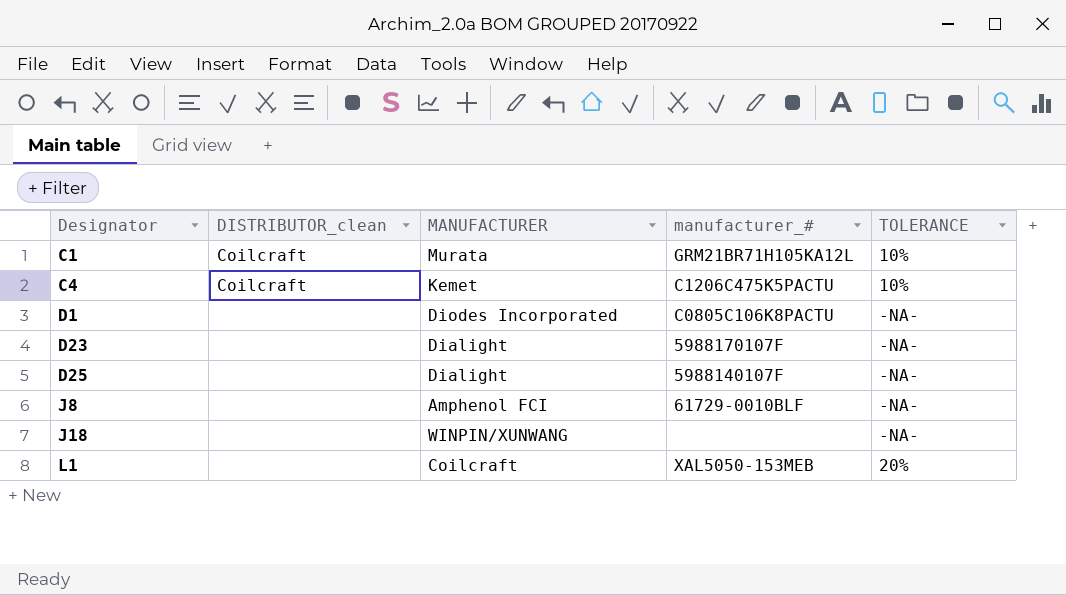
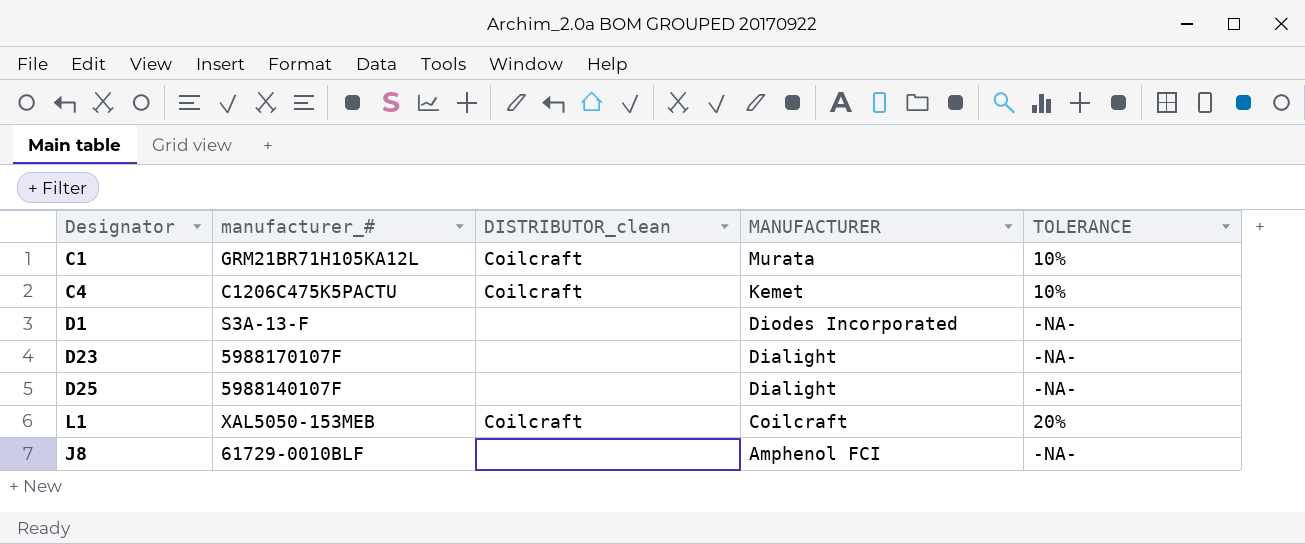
row order: Designator ascending -> MANUFACTURER descending
column manufacturer_# | position: 4 -> 2
row J18: none | WINPIN/XUNWANG | none | -NA- -> none
D1 | manufacturer_#: C0805C106K8PACTU -> S3A-13-F
L1 | DISTRIBUTOR_clean: none -> Coilcraft

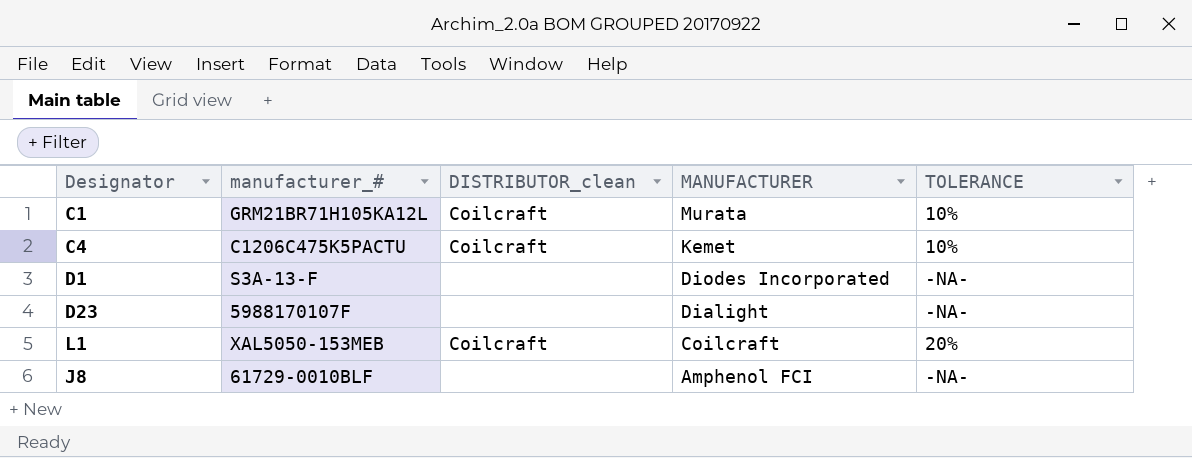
row D25: 5988140107F | none | Dialight | -NA- -> none

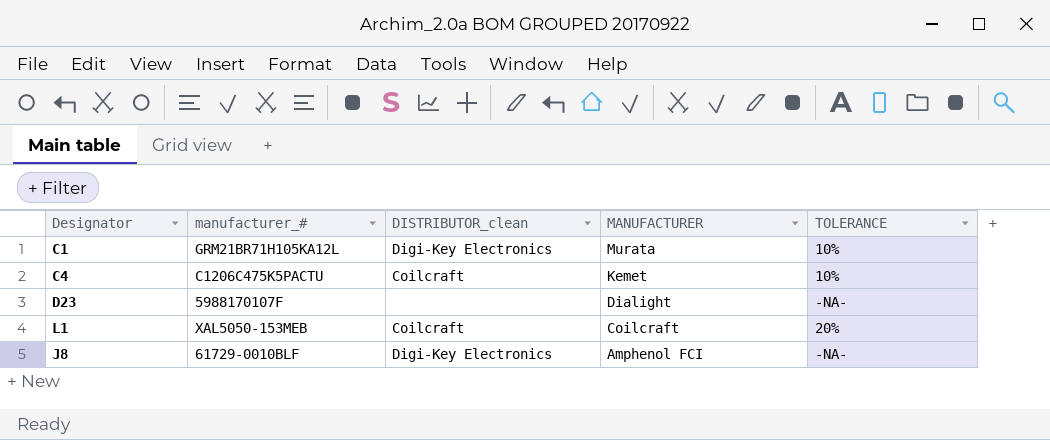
row D1: S3A-13-F | none | Diodes Incorporated | -NA- -> none
C1 | DISTRIBUTOR_clean: Coilcraft -> Digi-Key Electronics
J8 | DISTRIBUTOR_clean: none -> Digi-Key Electronics

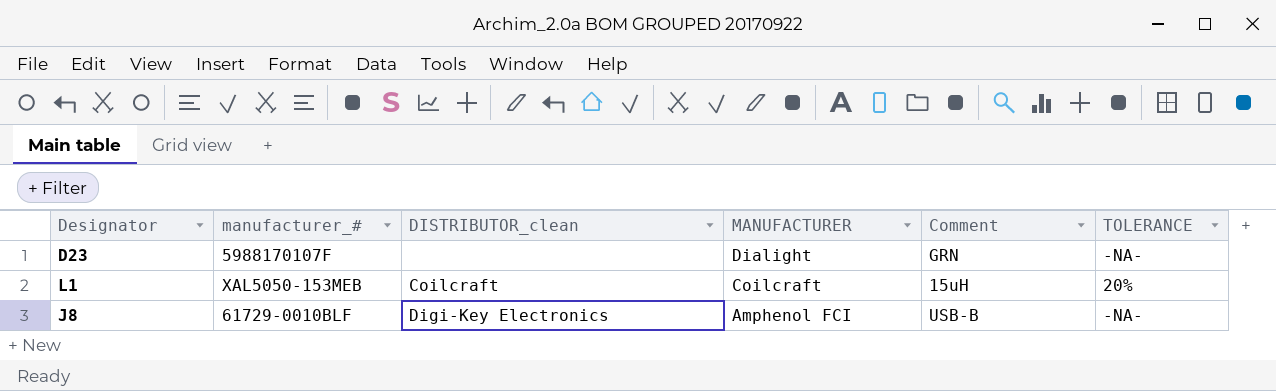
column Comment | position: none -> 5
row C1: GRM21BR71H105KA12L | Digi-Key Electronics | Murata | 10% -> none
row C4: C1206C475K5PACTU | Coilcraft | Kemet | 10% -> none

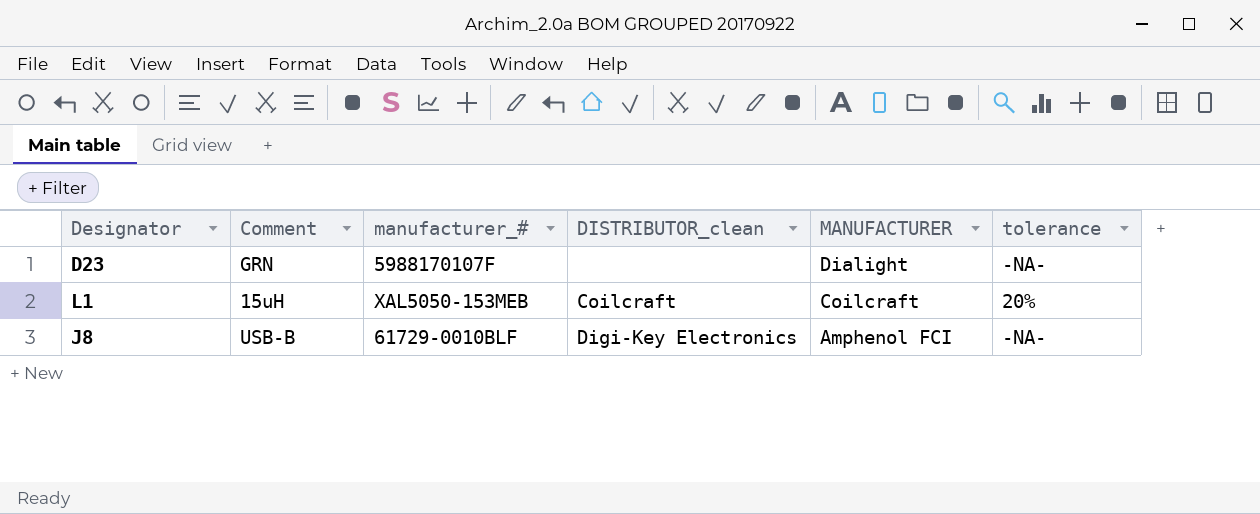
column Comment | position: 5 -> 2
column name: TOLERANCE -> tolerance

